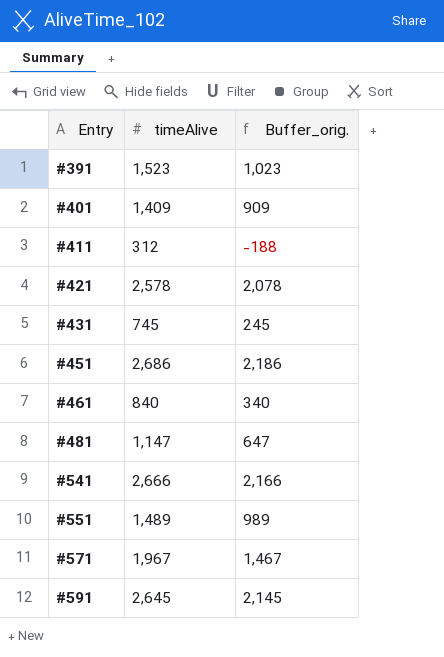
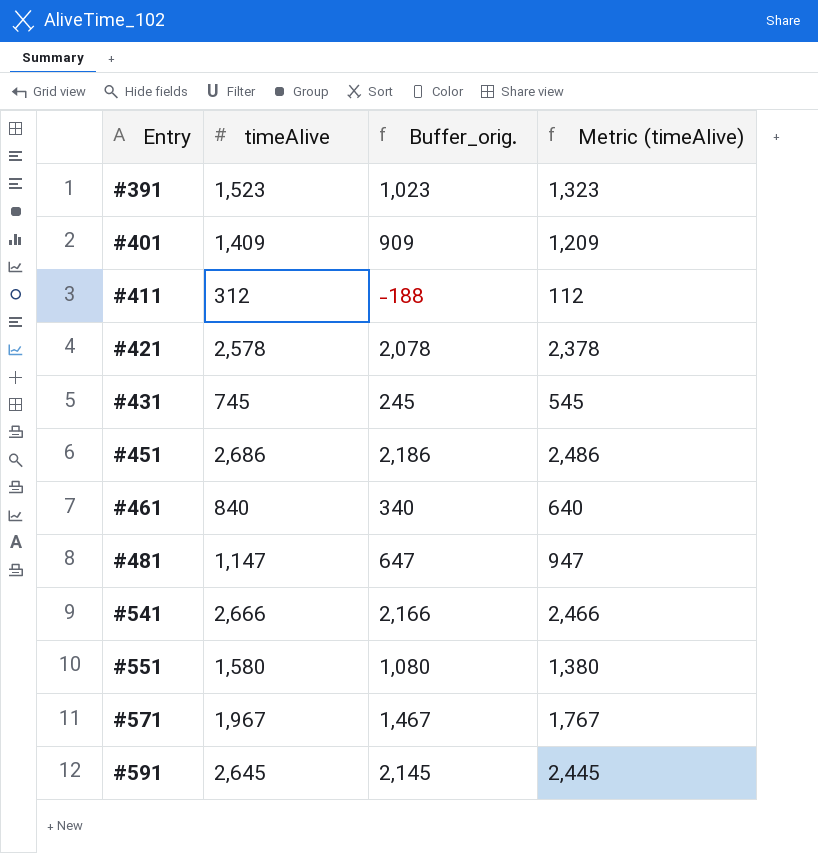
column Metric (timeAlive) | formula: none -> [timeAlive] - 200
#551 | timeAlive: 1,489 -> 1,580
#551 | Buffer_orig.: 989 -> 1,080

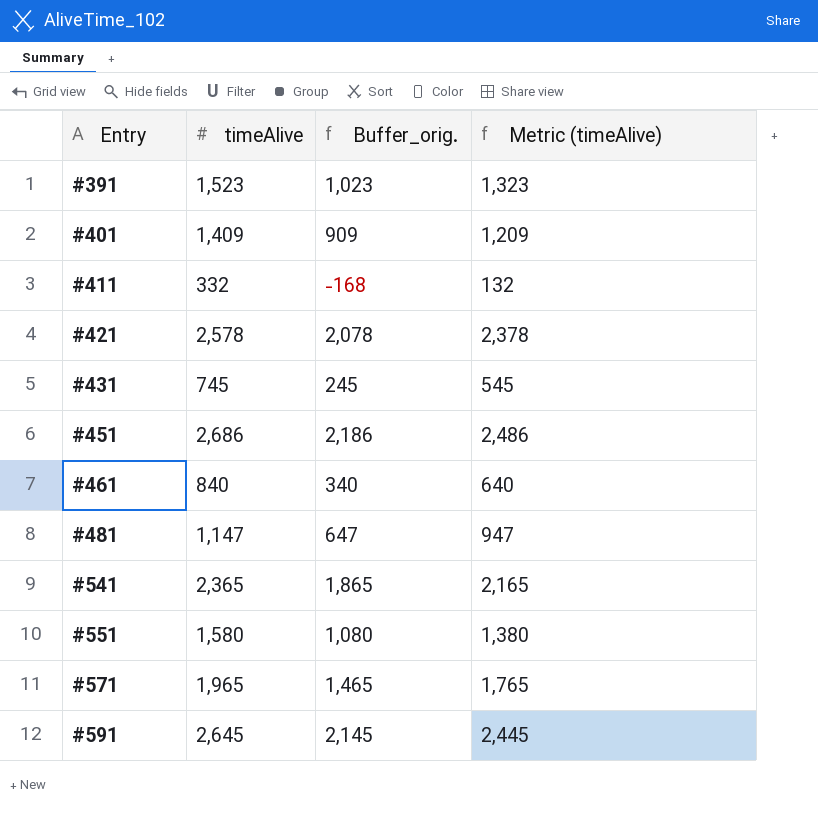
#411 | timeAlive: 312 -> 332
#411 | Buffer_orig.: -188 -> -168
#411 | Metric (timeAlive): 112 -> 132
#541 | timeAlive: 2,666 -> 2,365
#541 | Buffer_orig.: 2,166 -> 1,865
#541 | Metric (timeAlive): 2,466 -> 2,165
#571 | timeAlive: 1,967 -> 1,965
#571 | Buffer_orig.: 1,467 -> 1,465
#571 | Metric (timeAlive): 1,767 -> 1,765

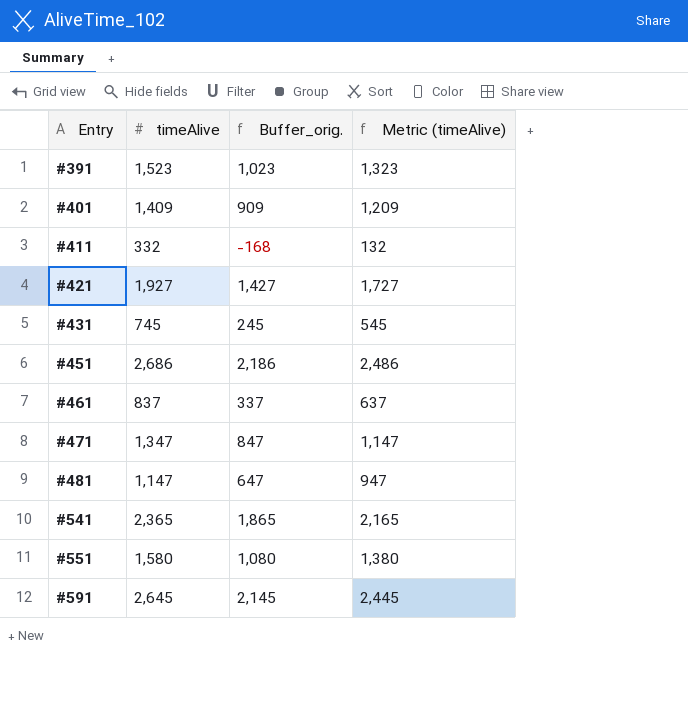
row #571: 1,965 | 1,465 | 1,765 -> none
#421 | timeAlive: 2,578 -> 1,927
#421 | Buffer_orig.: 2,078 -> 1,427
#421 | Metric (timeAlive): 2,378 -> 1,727
#461 | timeAlive: 840 -> 837
#461 | Buffer_orig.: 340 -> 337
#461 | Metric (timeAlive): 640 -> 637
row #471: none -> 1,347 | 847 | 1,147

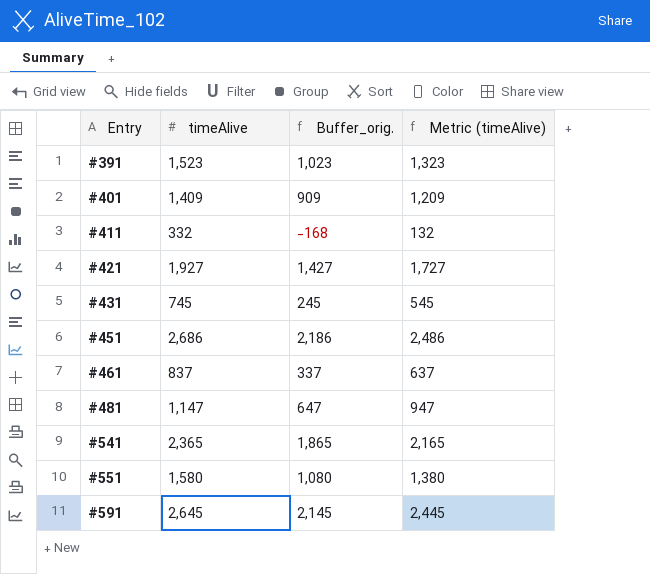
row #471: 1,347 | 847 | 1,147 -> none

